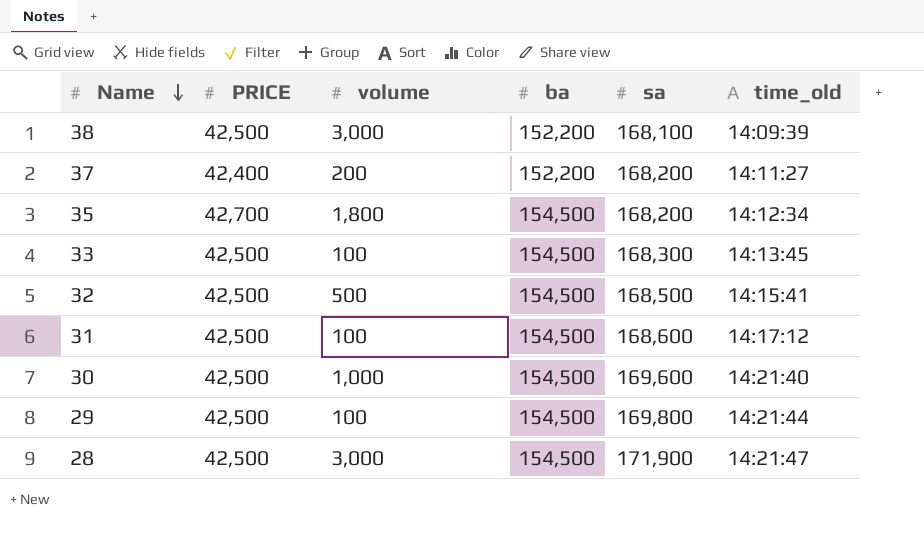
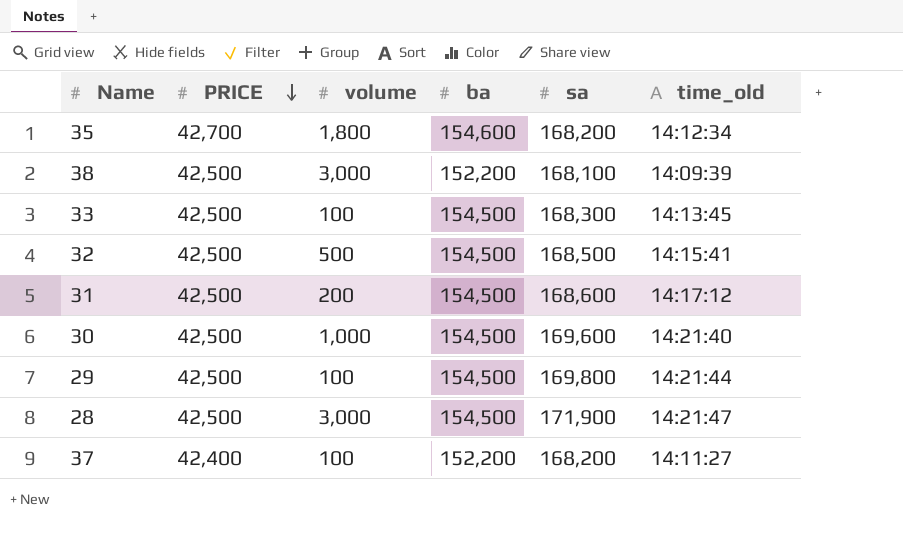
row order: Name descending -> PRICE descending
35 | ba: 154,500 -> 154,600
31 | volume: 100 -> 200
37 | volume: 200 -> 100

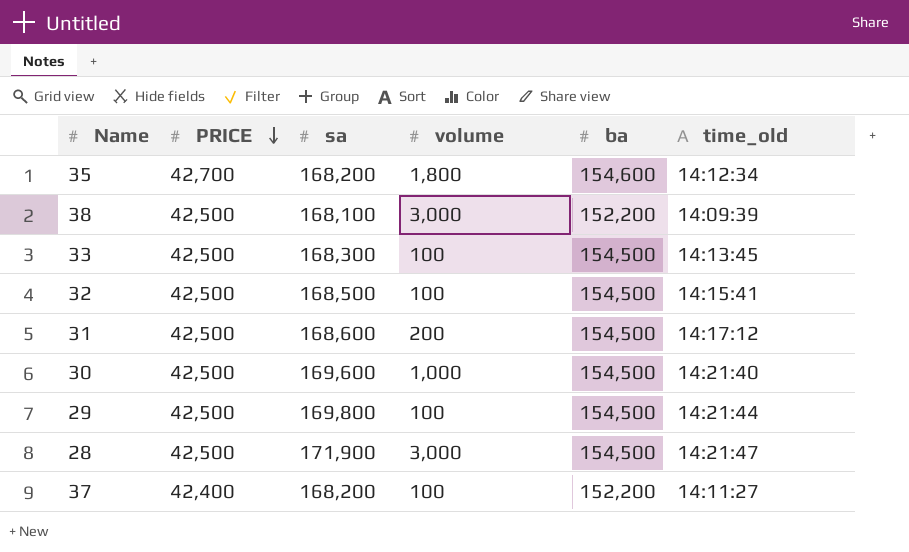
column sa | position: 5 -> 3
32 | volume: 500 -> 100

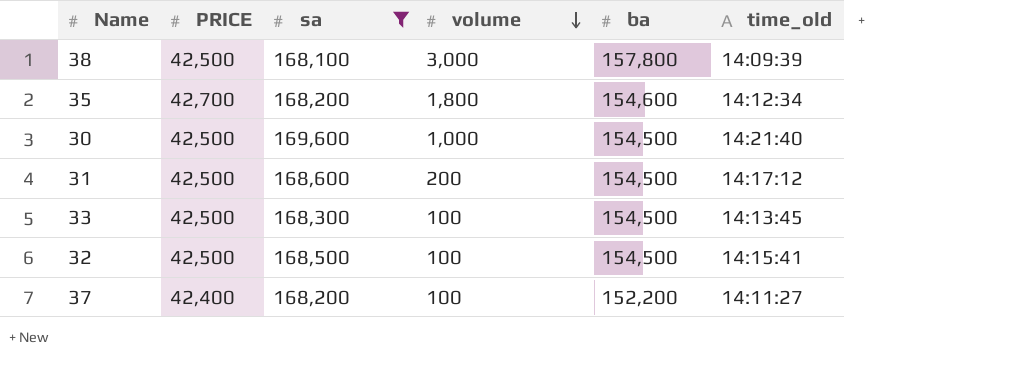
filter: none -> sa <= 169,600
row order: PRICE descending -> volume descending
38 | ba: 152,200 -> 157,800

